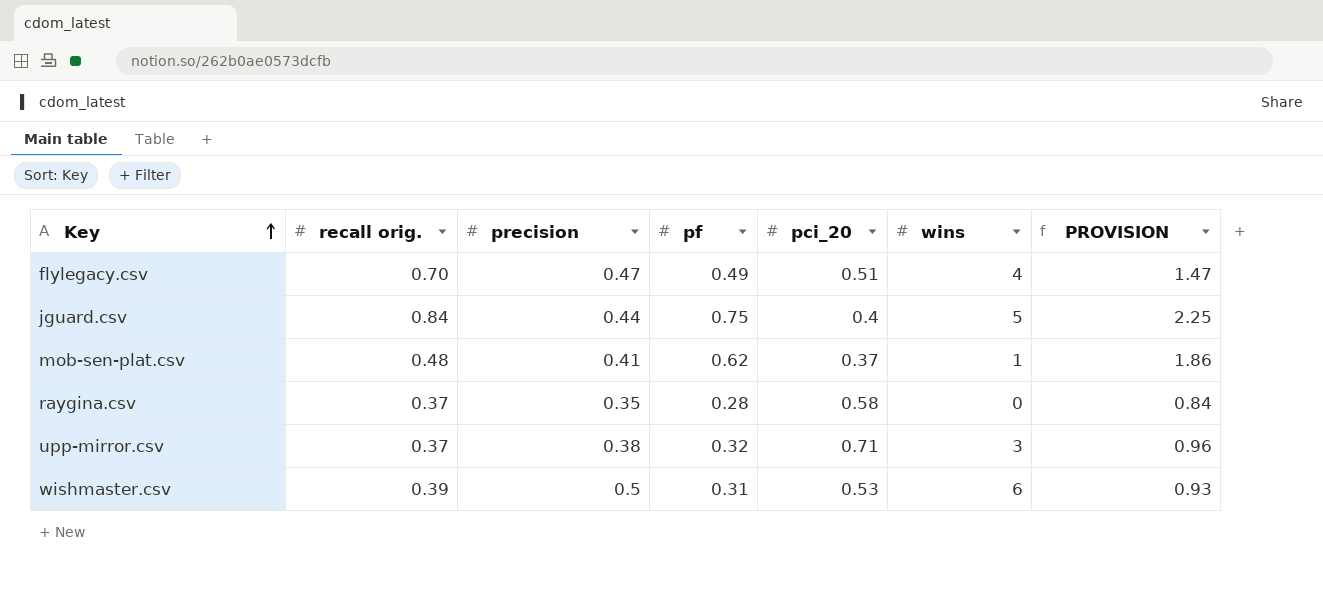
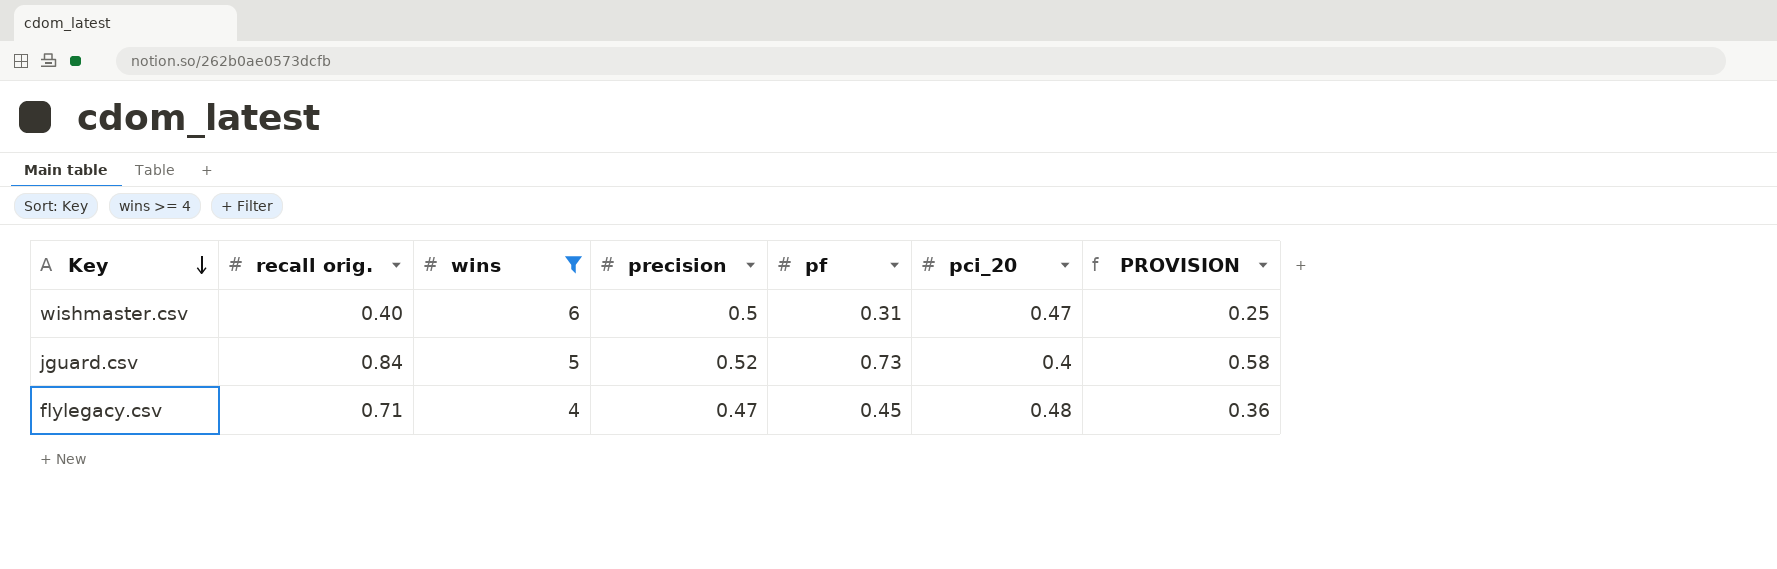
filter: none -> wins >= 4
row order: Key ascending -> Key descending
column wins | position: 6 -> 3
column PROVISION | formula: [pf] * 3 -> [pf] * 0.8
wishmaster.csv | recall orig.: 0.39 -> 0.40
wishmaster.csv | pci_20: 0.53 -> 0.47
jguard.csv | precision: 0.44 -> 0.52
jguard.csv | pf: 0.75 -> 0.73
flylegacy.csv | recall orig.: 0.70 -> 0.71
flylegacy.csv | pf: 0.49 -> 0.45
flylegacy.csv | pci_20: 0.51 -> 0.48

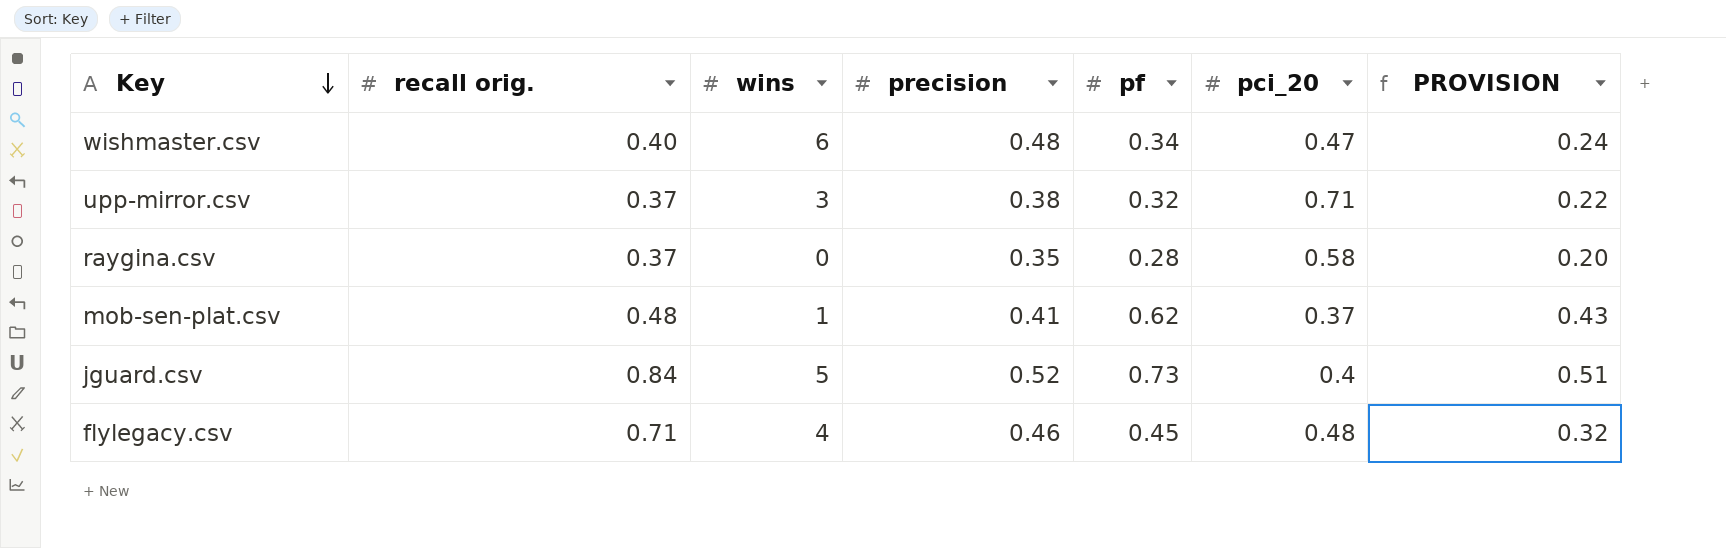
filter: wins >= 4 -> none
column PROVISION | formula: [pf] * 0.8 -> [pf] * 0.7
wishmaster.csv | precision: 0.5 -> 0.48
wishmaster.csv | pf: 0.31 -> 0.34
flylegacy.csv | precision: 0.47 -> 0.46

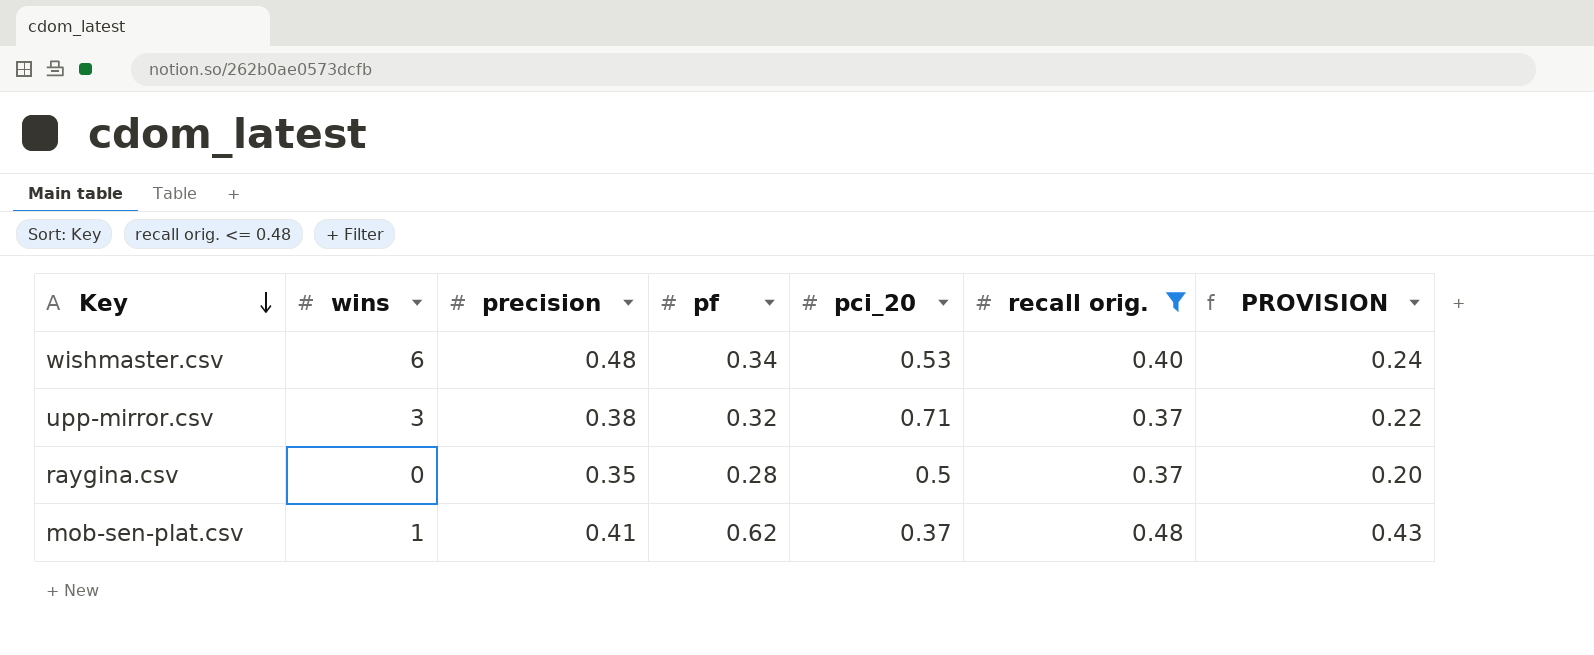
filter: none -> recall orig. <= 0.48
column recall orig. | position: 2 -> 6
wishmaster.csv | pci_20: 0.47 -> 0.53
raygina.csv | pci_20: 0.58 -> 0.5

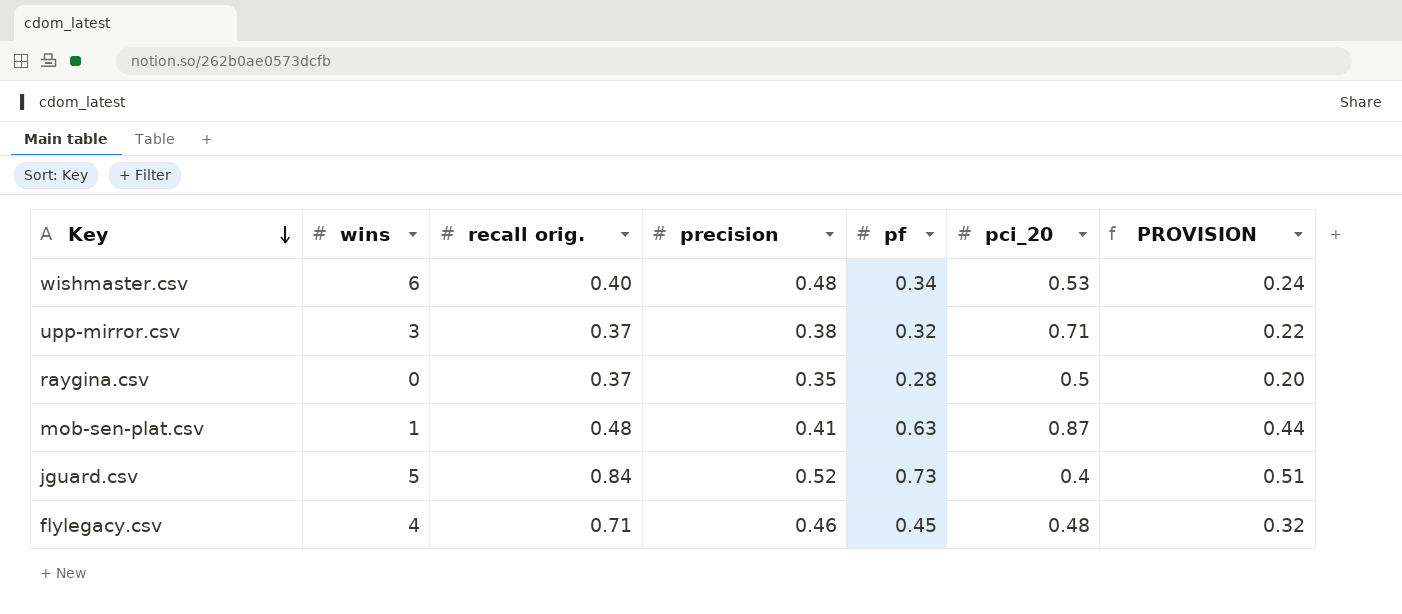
filter: recall orig. <= 0.48 -> none
column recall orig. | position: 6 -> 3
mob-sen-plat.csv | pf: 0.62 -> 0.63
mob-sen-plat.csv | pci_20: 0.37 -> 0.87
mob-sen-plat.csv | PROVISION: 0.43 -> 0.44

